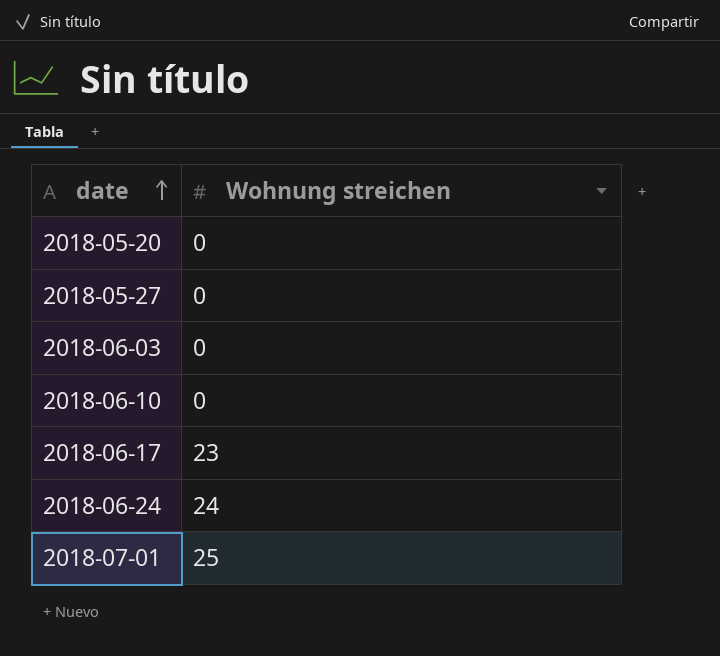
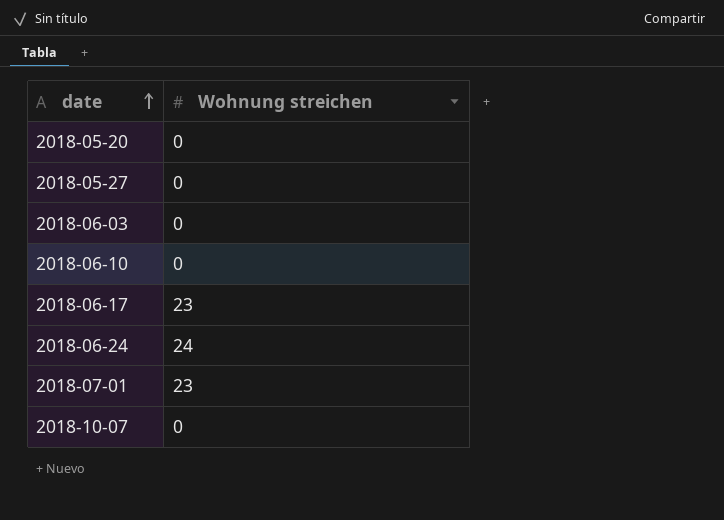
2018-07-01 | Wohnung streichen: 25 -> 23
row 2018-10-07: none -> 0

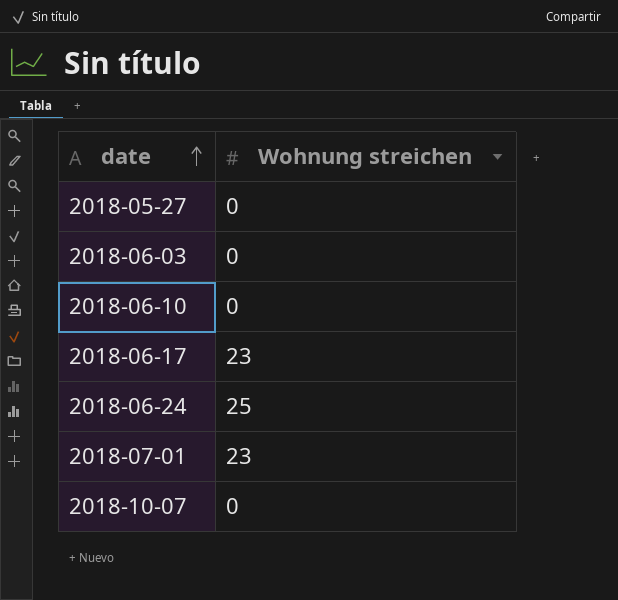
row 2018-05-20: 0 -> none
2018-06-24 | Wohnung streichen: 24 -> 25

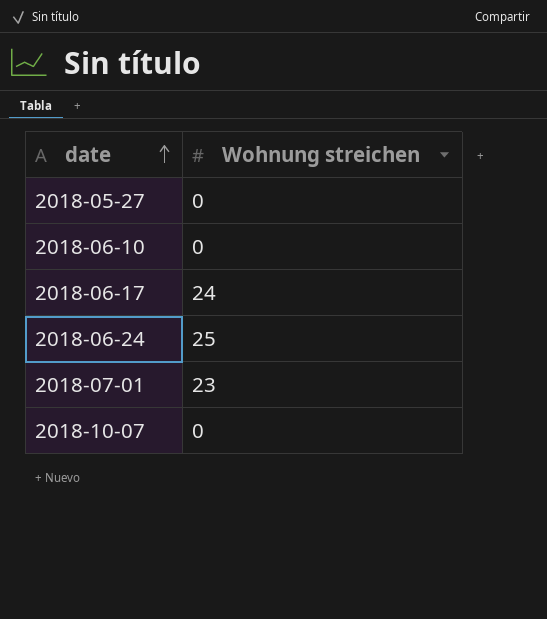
row 2018-06-03: 0 -> none
2018-06-17 | Wohnung streichen: 23 -> 24

